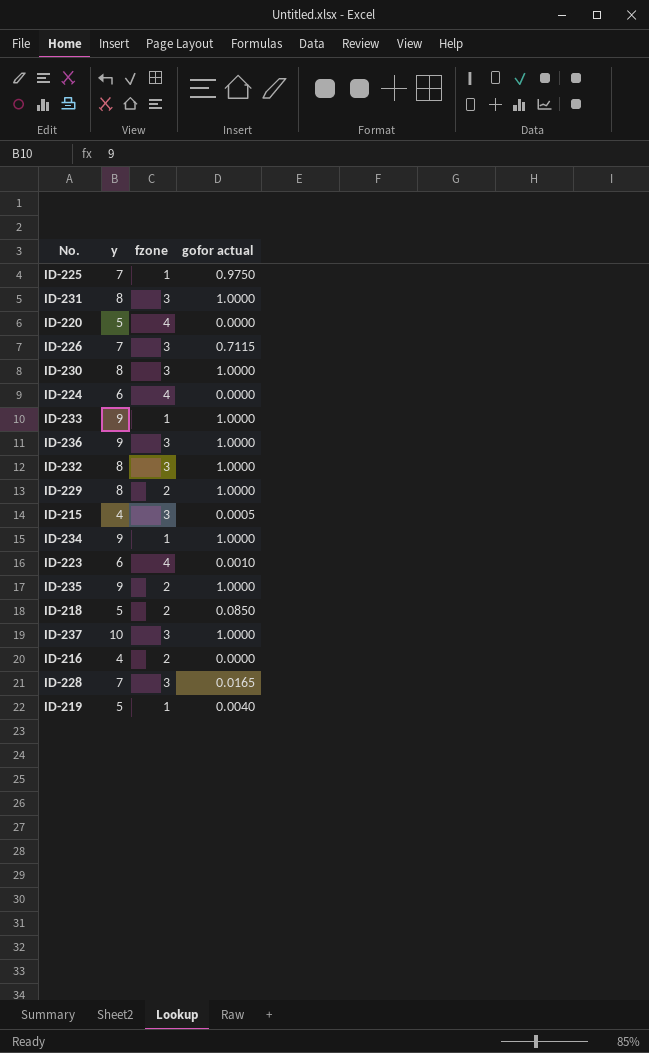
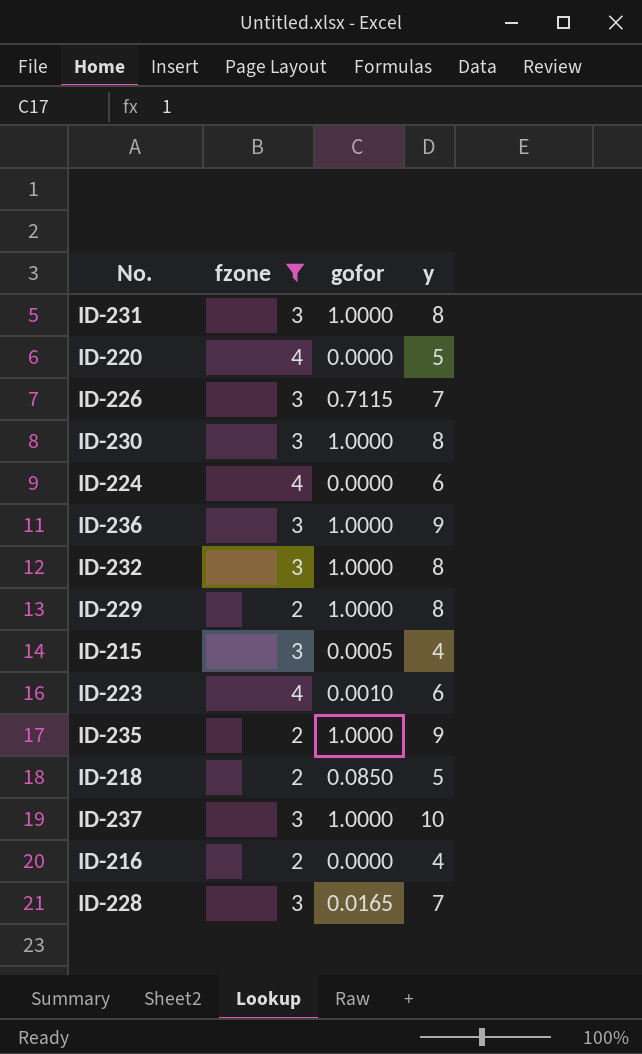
filter: none -> fzone != 1
column name: gofor actual -> gofor
column y | position: 2 -> 4

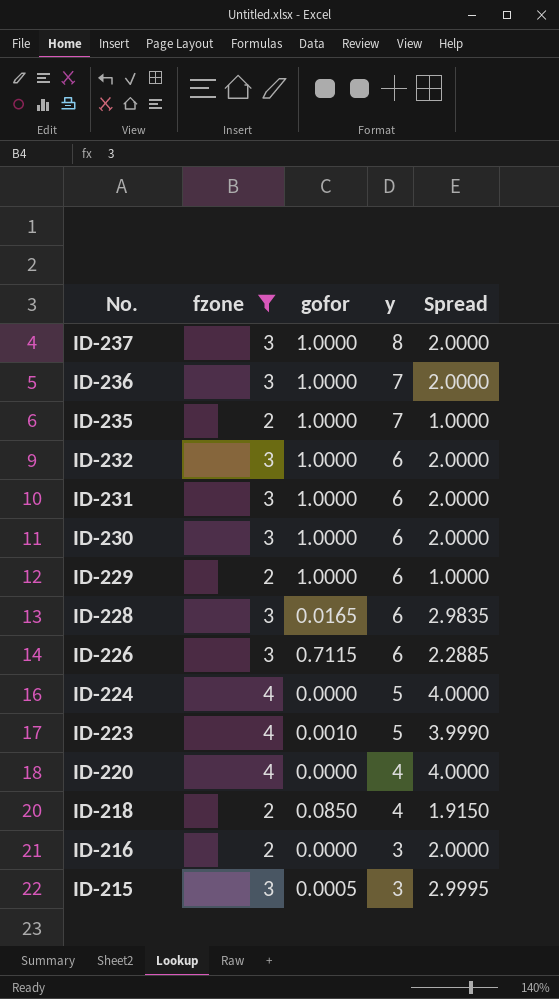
row order: none -> No. descending
column Spread | formula: none -> [fzone] - [gofor]
ID-237 | y: 10 -> 8
ID-236 | y: 9 -> 7
ID-235 | y: 9 -> 7
ID-232 | y: 8 -> 6
ID-231 | y: 8 -> 6
ID-230 | y: 8 -> 6
ID-229 | y: 8 -> 6
ID-228 | y: 7 -> 6
ID-226 | y: 7 -> 6
ID-224 | y: 6 -> 5
ID-223 | y: 6 -> 5
ID-220 | y: 5 -> 4
ID-218 | y: 5 -> 4
ID-216 | y: 4 -> 3
ID-215 | y: 4 -> 3

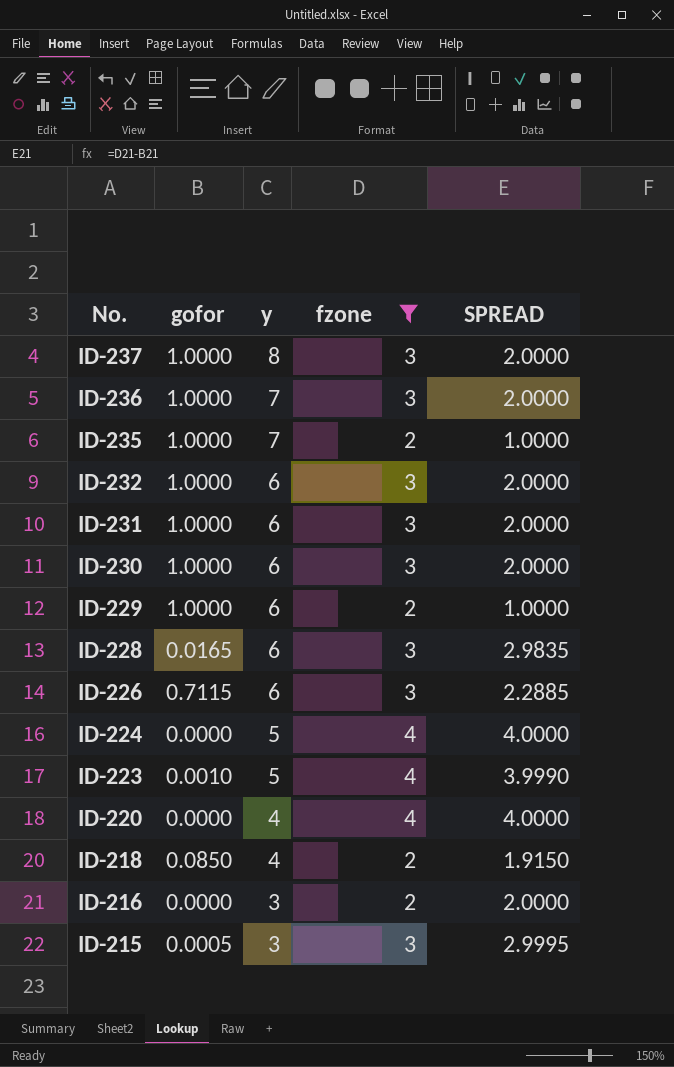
column fzone | position: 2 -> 4
column name: Spread -> SPREAD

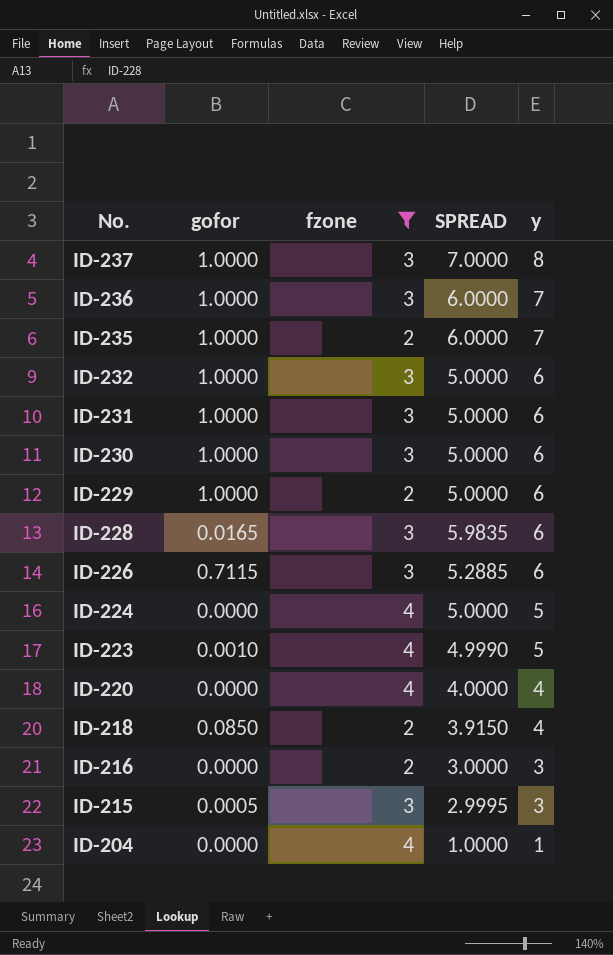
column SPREAD | formula: [fzone] - [gofor] -> [y] - [gofor]
column y | position: 3 -> 5
row ID-204: none -> 0.0000 | 4 | 1.0000 | 1

